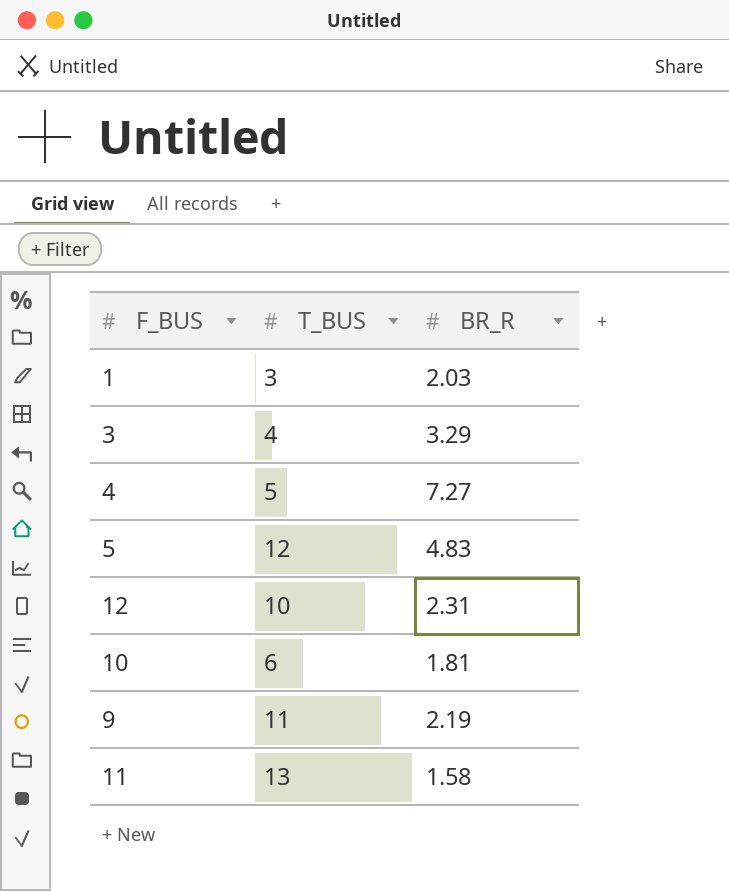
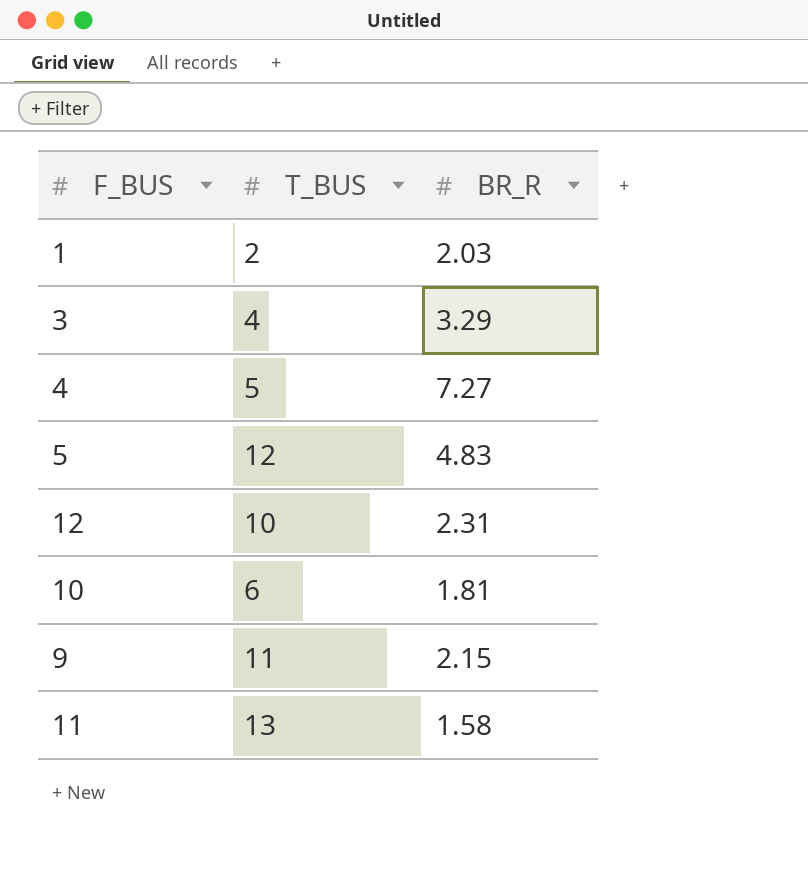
1 | T_BUS: 3 -> 2
9 | BR_R: 2.19 -> 2.15

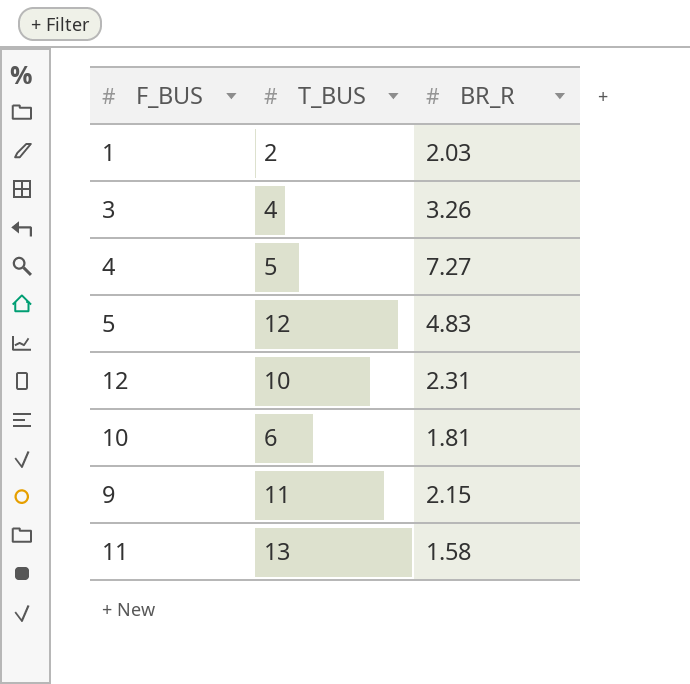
3 | BR_R: 3.29 -> 3.26

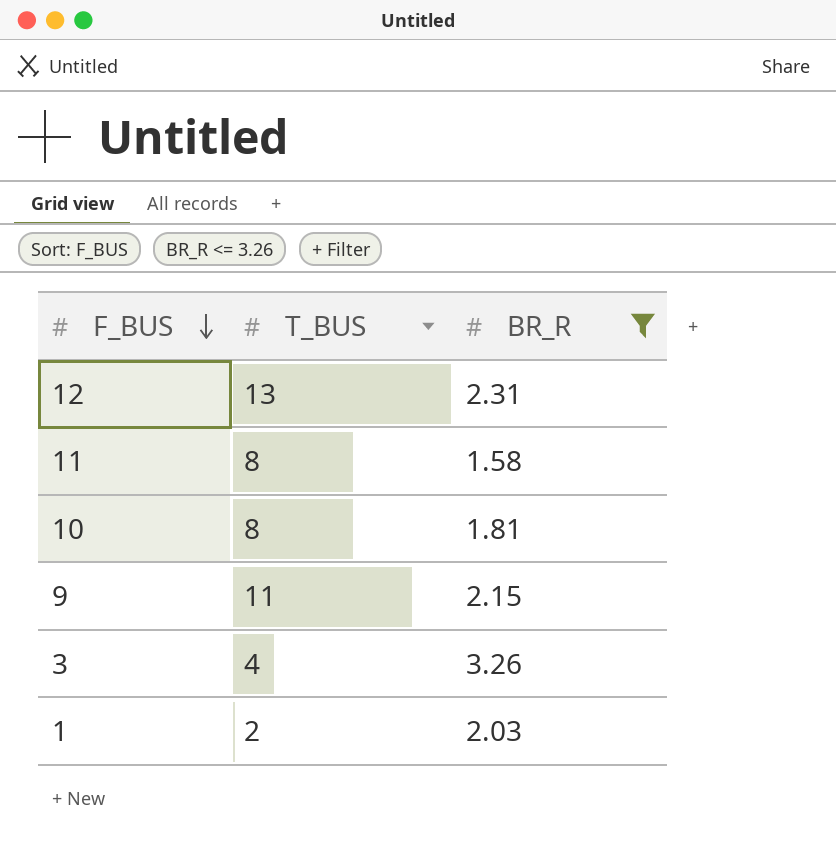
filter: none -> BR_R <= 3.26
row order: none -> F_BUS descending
12 | T_BUS: 10 -> 13
11 | T_BUS: 13 -> 8
10 | T_BUS: 6 -> 8

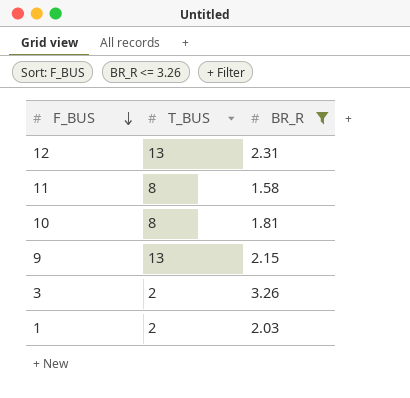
9 | T_BUS: 11 -> 13
3 | T_BUS: 4 -> 2

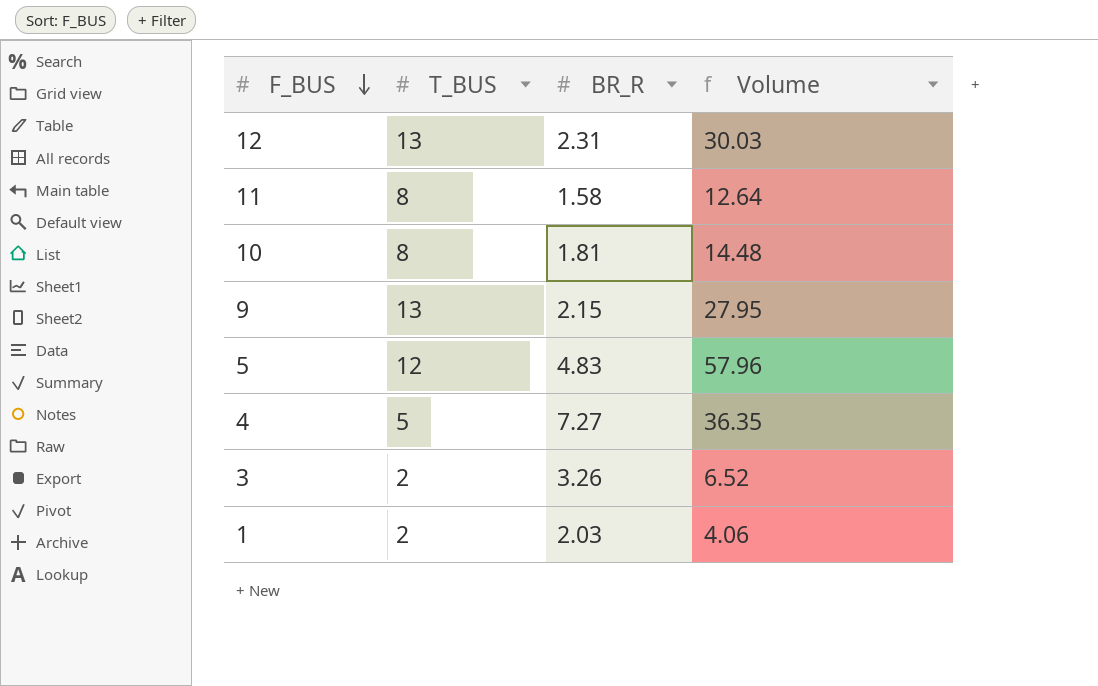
filter: BR_R <= 3.26 -> none
column Volume | formula: none -> [T_BUS] * [BR_R]

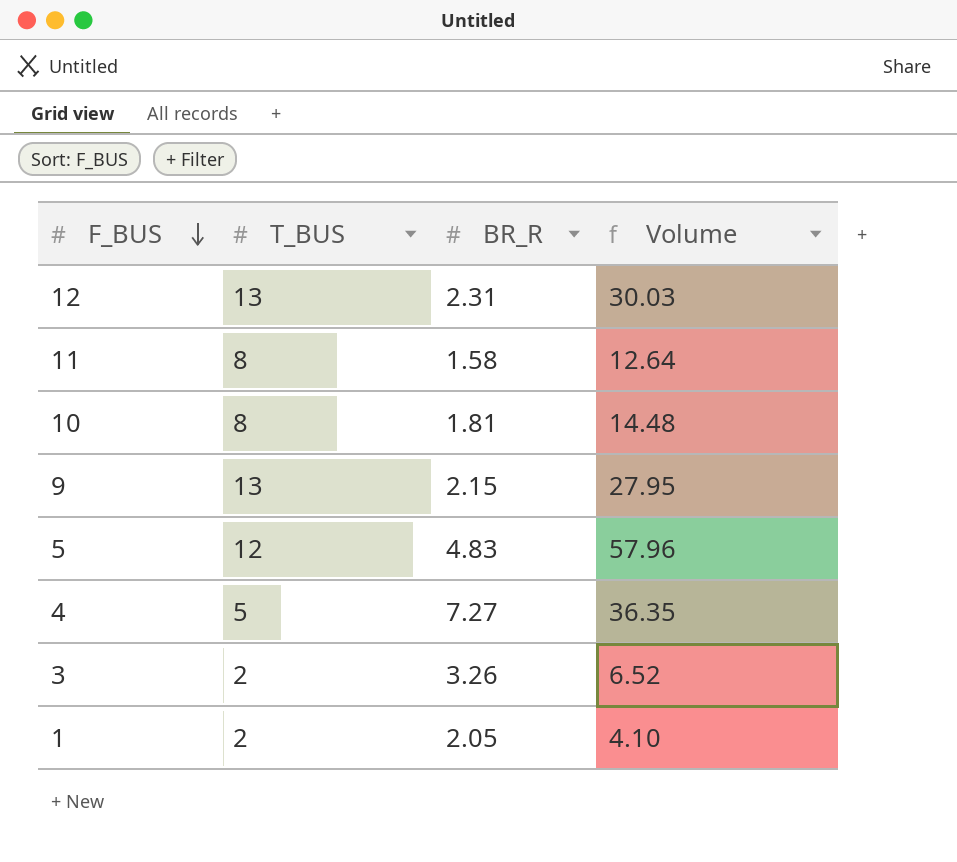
1 | BR_R: 2.03 -> 2.05
1 | Volume: 4.06 -> 4.10

